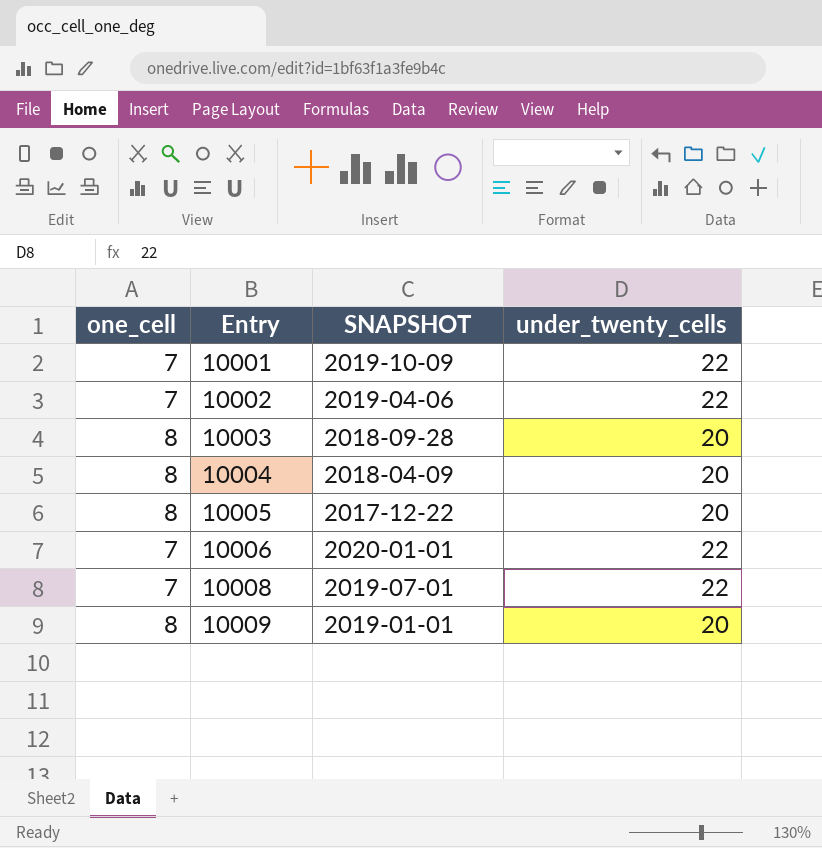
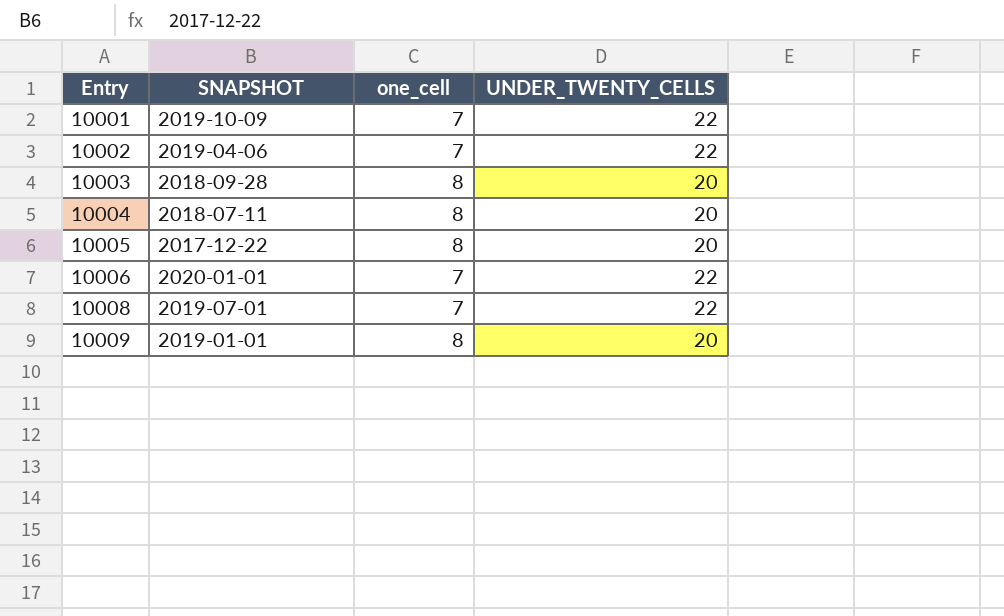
column one_cell | position: 1 -> 3
column name: under_twenty_cells -> UNDER_TWENTY_CELLS
10004 | SNAPSHOT: 2018-04-09 -> 2018-07-11

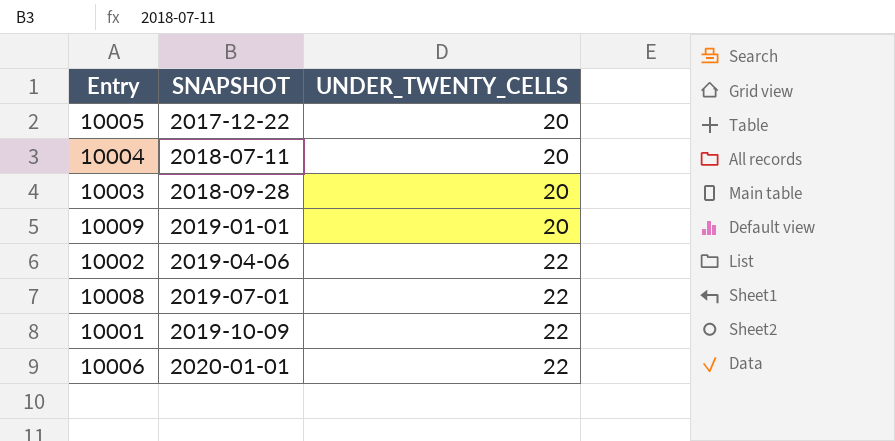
row order: Entry ascending -> SNAPSHOT ascending
column one_cell | position: 3 -> none

